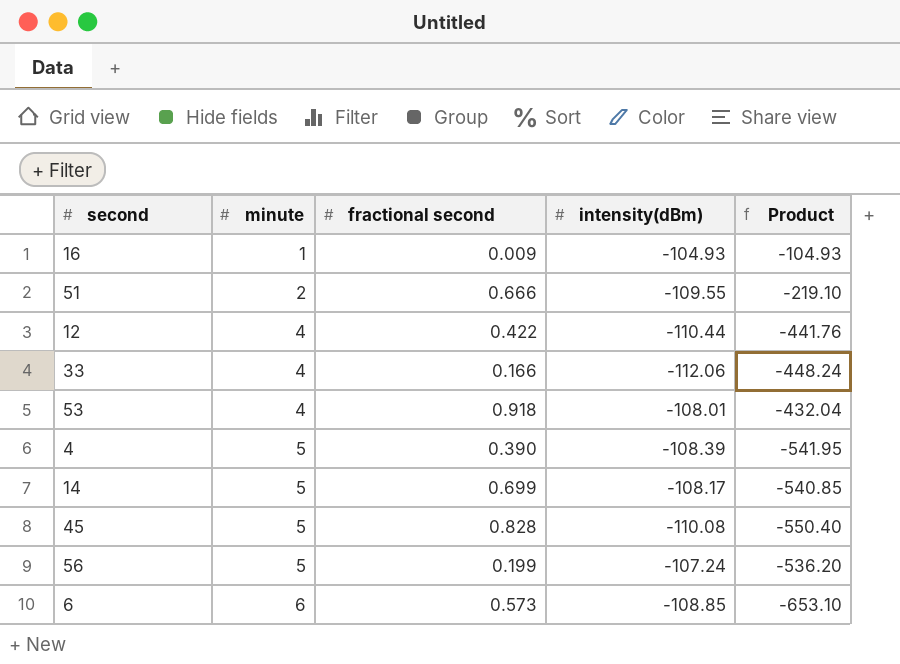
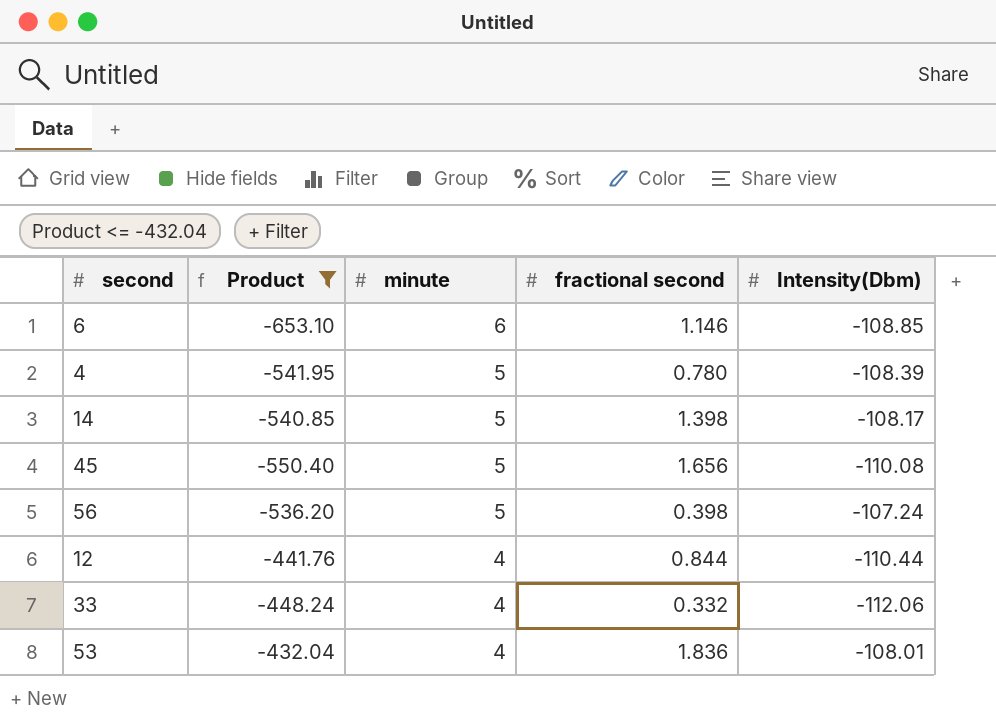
filter: none -> Product <= -432.04
row order: minute ascending -> minute descending
column Product | position: 5 -> 2
column name: intensity(dBm) -> Intensity(Dbm)
6 | fractional second: 0.573 -> 1.146
4 | fractional second: 0.390 -> 0.780
14 | fractional second: 0.699 -> 1.398
45 | fractional second: 0.828 -> 1.656
56 | fractional second: 0.199 -> 0.398
12 | fractional second: 0.422 -> 0.844
33 | fractional second: 0.166 -> 0.332
53 | fractional second: 0.918 -> 1.836

